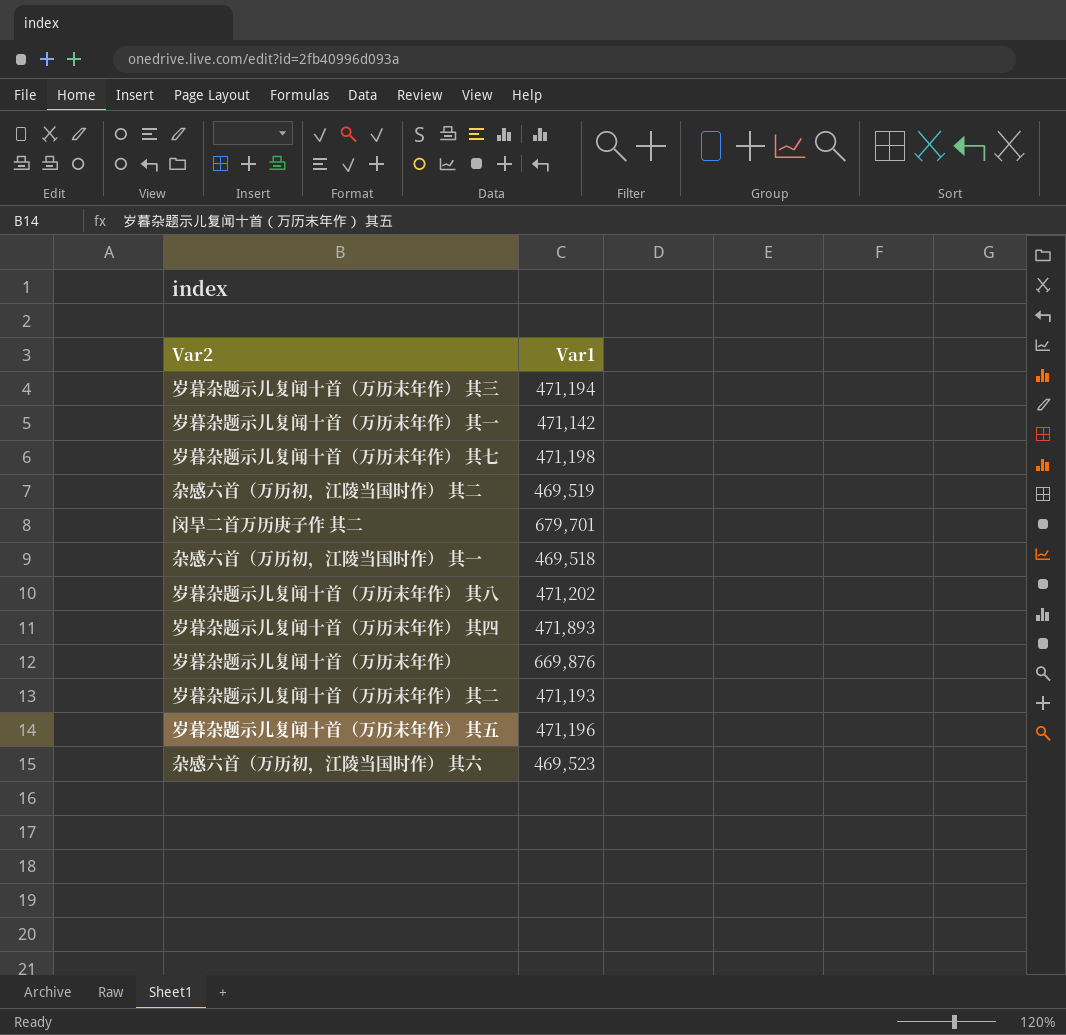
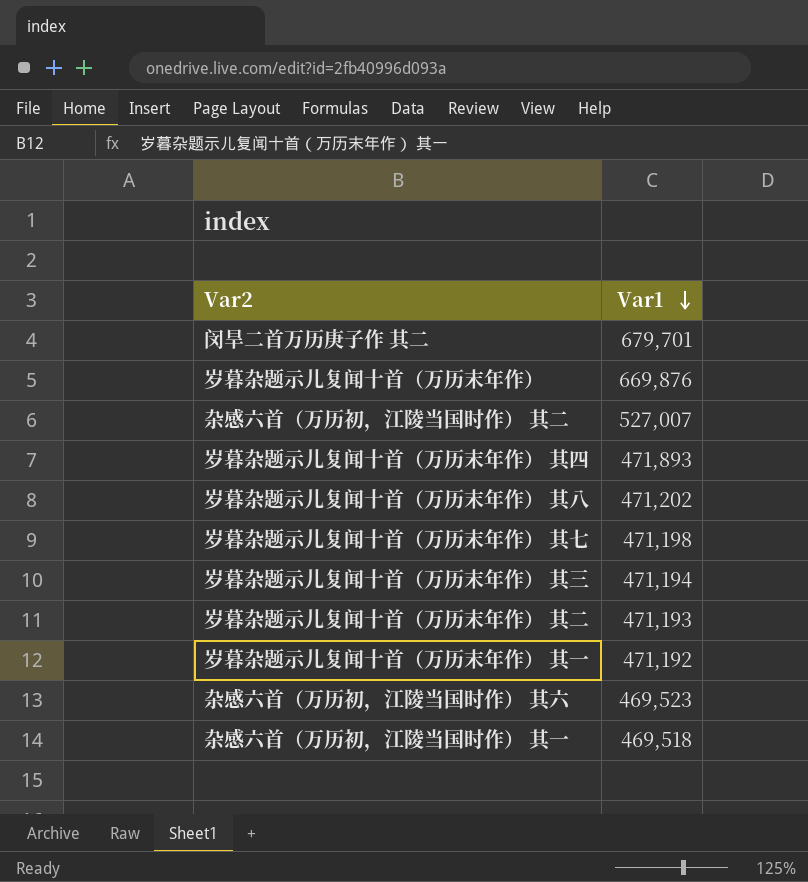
row order: none -> Var1 descending
row 岁暮杂题示儿复闻十首（万历末年作） 其五: 471,196 -> none
杂感六首（万历初，江陵当国时作） 其二 | Var1: 469,519 -> 527,007
岁暮杂题示儿复闻十首（万历末年作） 其一 | Var1: 471,142 -> 471,192

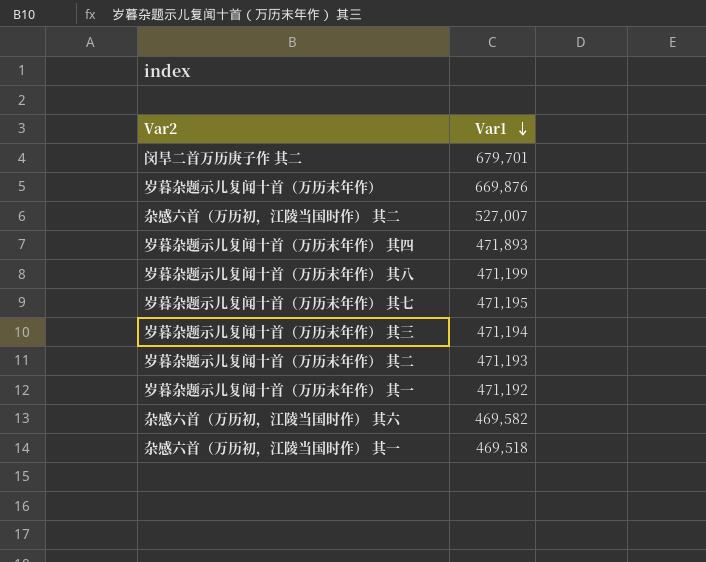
岁暮杂题示儿复闻十首（万历末年作） 其八 | Var1: 471,202 -> 471,199
岁暮杂题示儿复闻十首（万历末年作） 其七 | Var1: 471,198 -> 471,195
杂感六首（万历初，江陵当国时作） 其六 | Var1: 469,523 -> 469,582

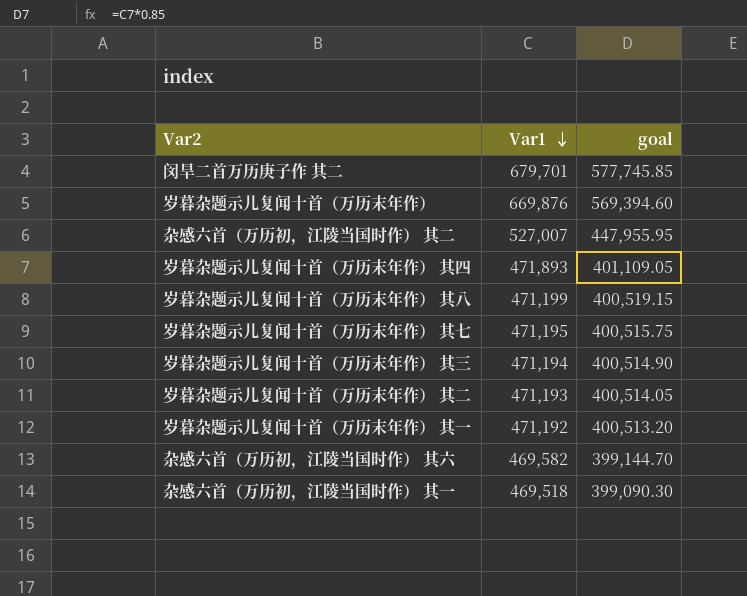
column goal | formula: none -> [Var1] * 0.85

